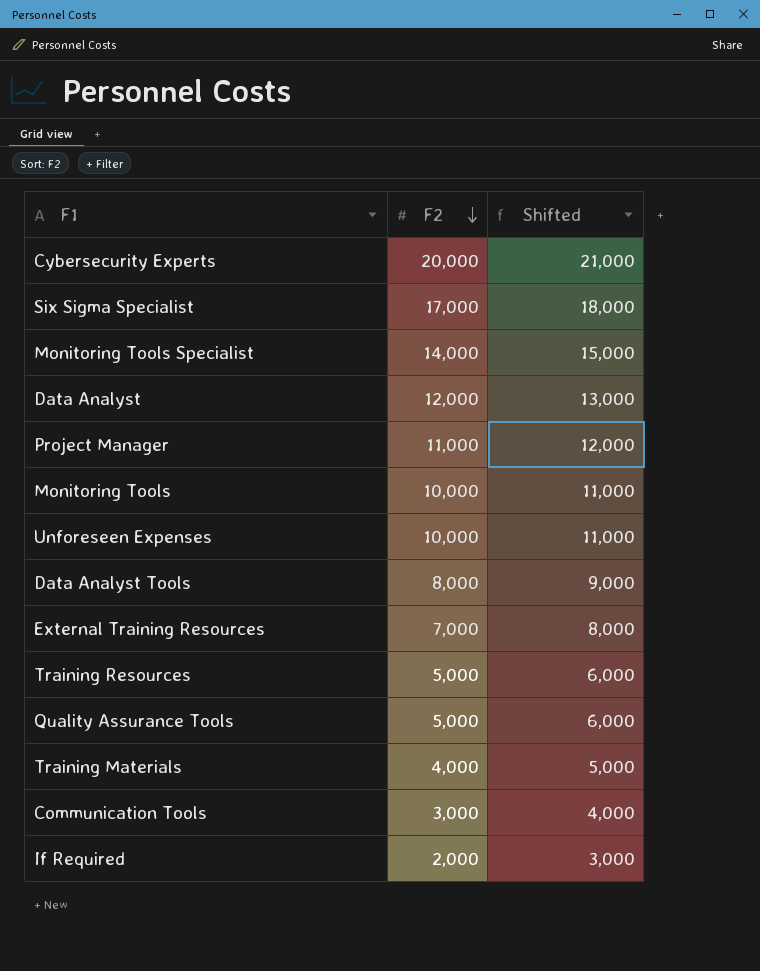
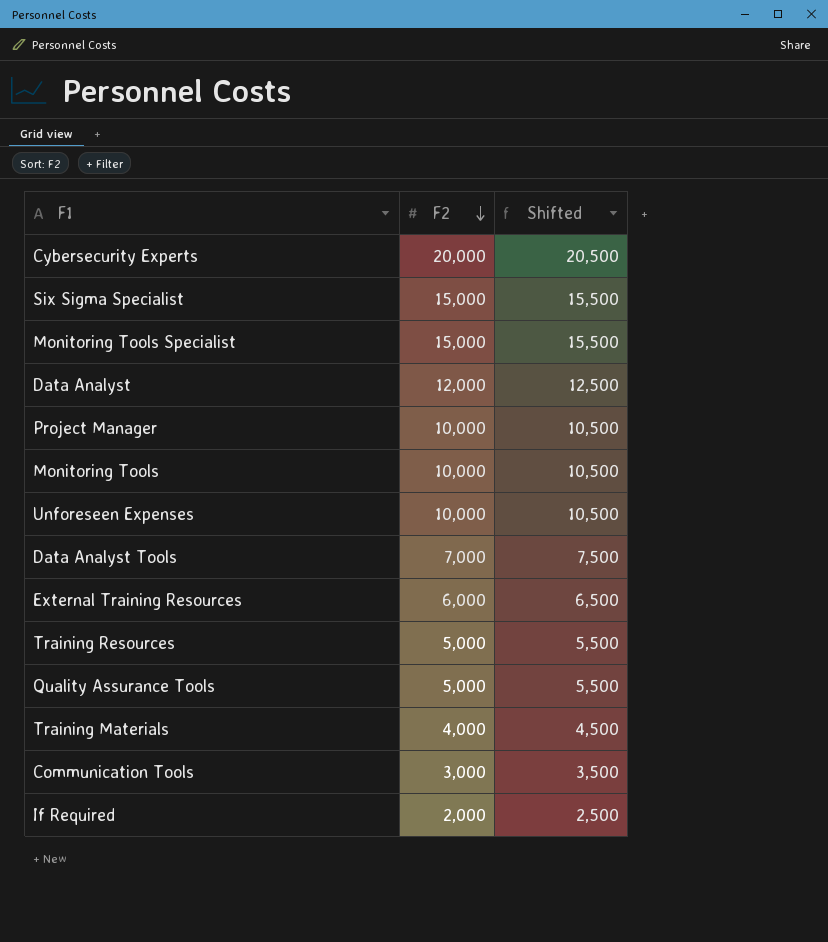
column Shifted | formula: [F2] + 1000 -> [F2] + 500
Six Sigma Specialist | F2: 17,000 -> 15,000
Monitoring Tools Specialist | F2: 14,000 -> 15,000
Project Manager | F2: 11,000 -> 10,000
Data Analyst Tools | F2: 8,000 -> 7,000
External Training Resources | F2: 7,000 -> 6,000

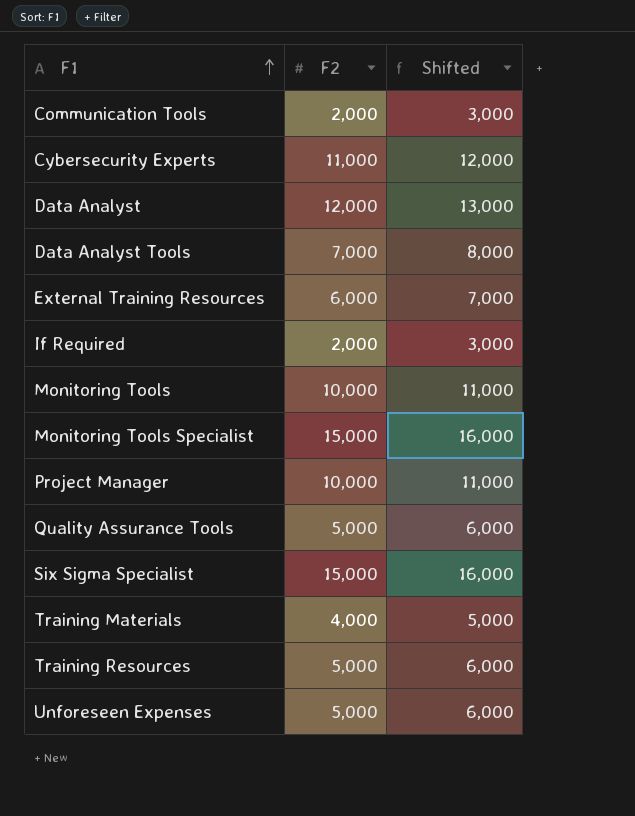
row order: F2 descending -> F1 ascending
column Shifted | formula: [F2] + 500 -> [F2] + 1000
Communication Tools | F2: 3,000 -> 2,000
Cybersecurity Experts | F2: 20,000 -> 11,000
Unforeseen Expenses | F2: 10,000 -> 5,000

